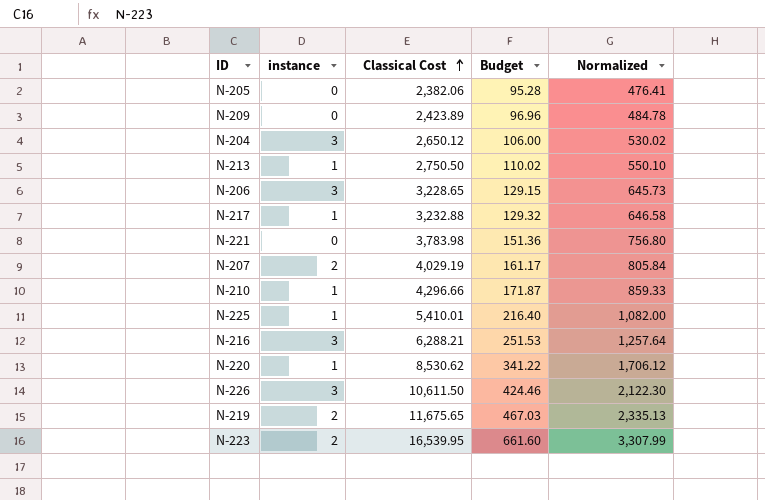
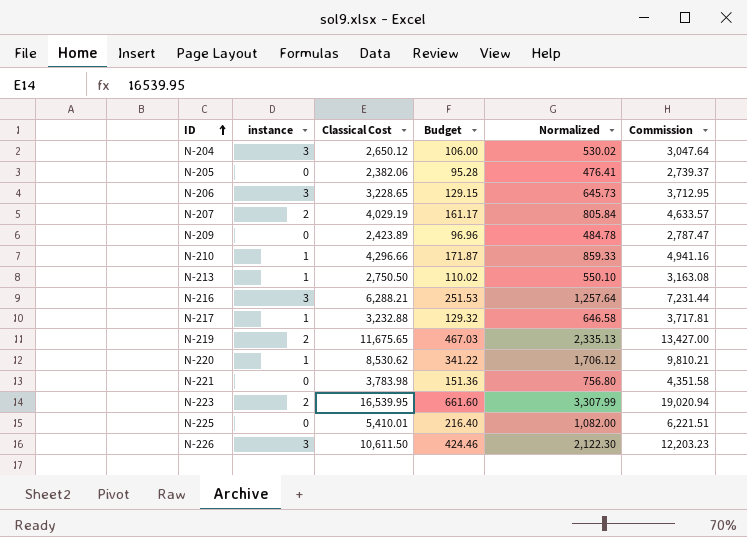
row order: Classical Cost ascending -> ID ascending
column Commission | formula: none -> [Classical Cost] * 1.15
N-225 | instance: 1 -> 0

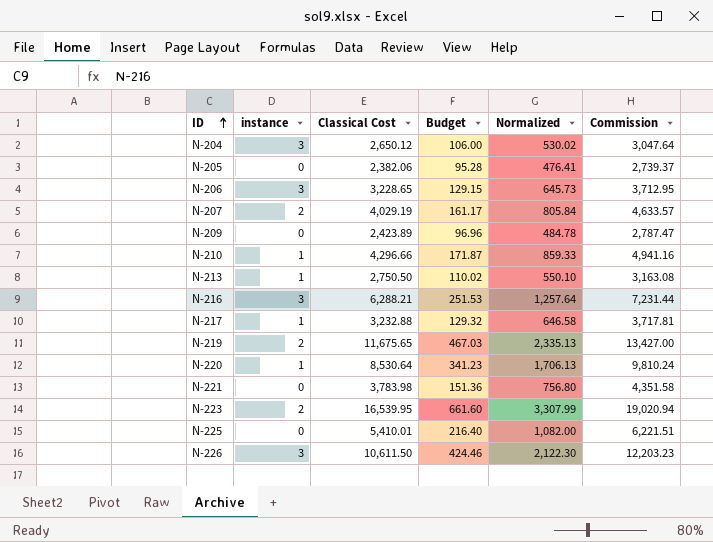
N-220 | Classical Cost: 8,530.62 -> 8,530.64
N-220 | Budget: 341.22 -> 341.23
N-220 | Normalized: 1,706.12 -> 1,706.13
N-220 | Commission: 9,810.21 -> 9,810.24

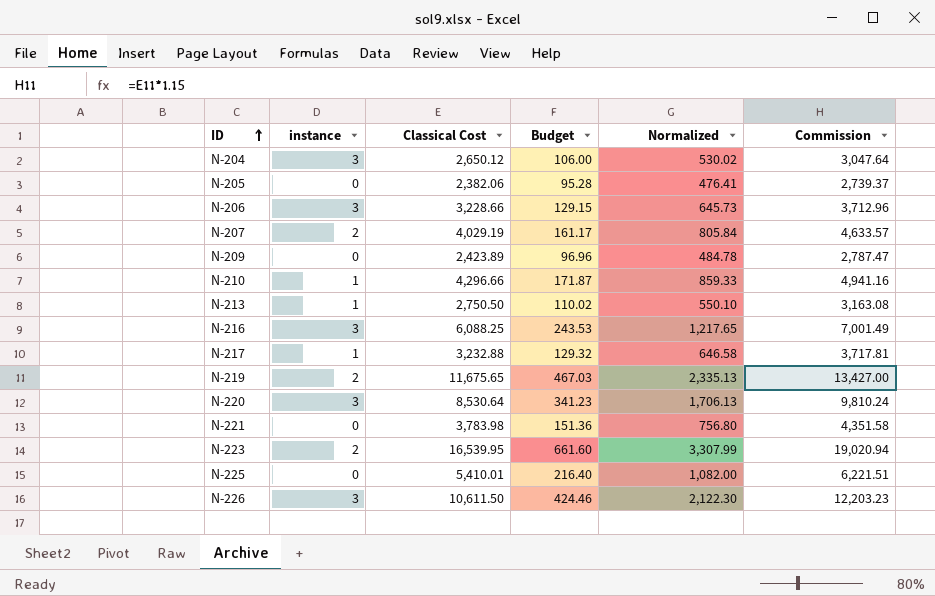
N-206 | Classical Cost: 3,228.65 -> 3,228.66
N-206 | Commission: 3,712.95 -> 3,712.96
N-216 | Classical Cost: 6,288.21 -> 6,088.25
N-216 | Budget: 251.53 -> 243.53
N-216 | Normalized: 1,257.64 -> 1,217.65
N-216 | Commission: 7,231.44 -> 7,001.49
N-220 | instance: 1 -> 3

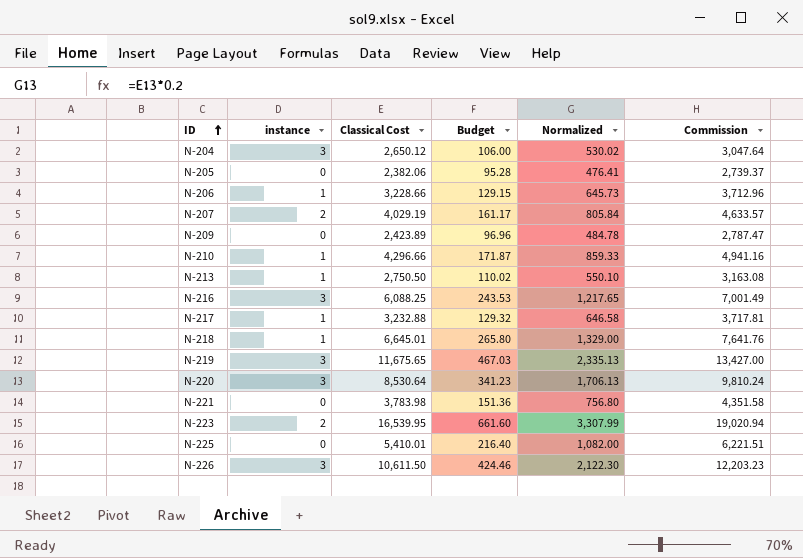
N-206 | instance: 3 -> 1
row N-218: none -> 1 | 6,645.01 | 265.80 | 1,329.00 | 7,641.76
N-219 | instance: 2 -> 3

